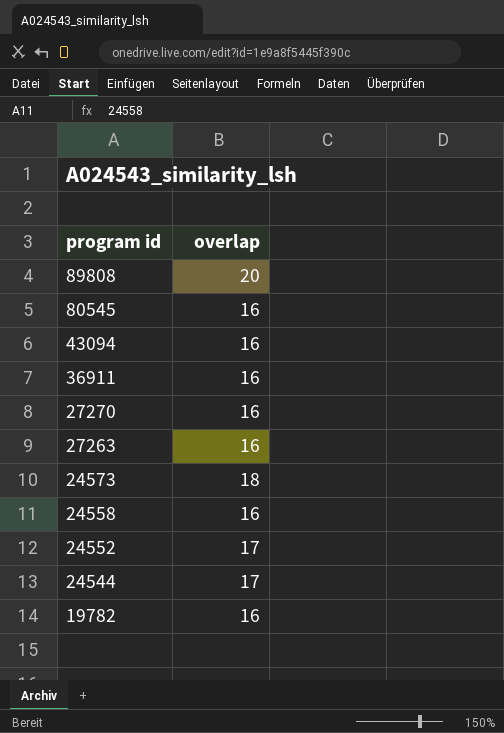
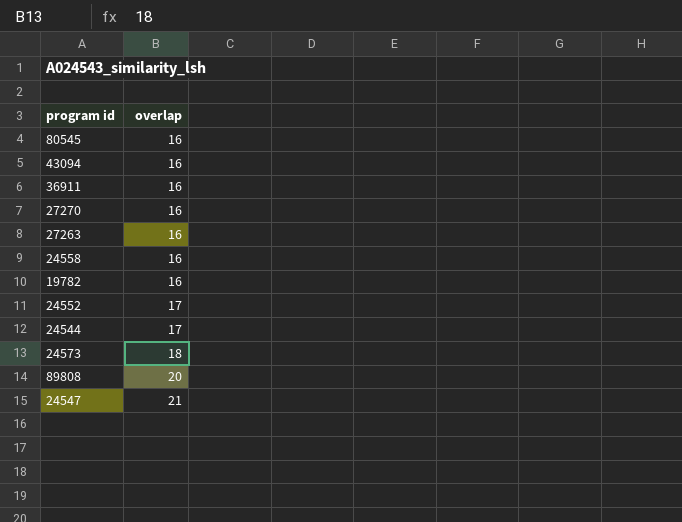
row order: program id descending -> overlap ascending
row 24547: none -> 21

